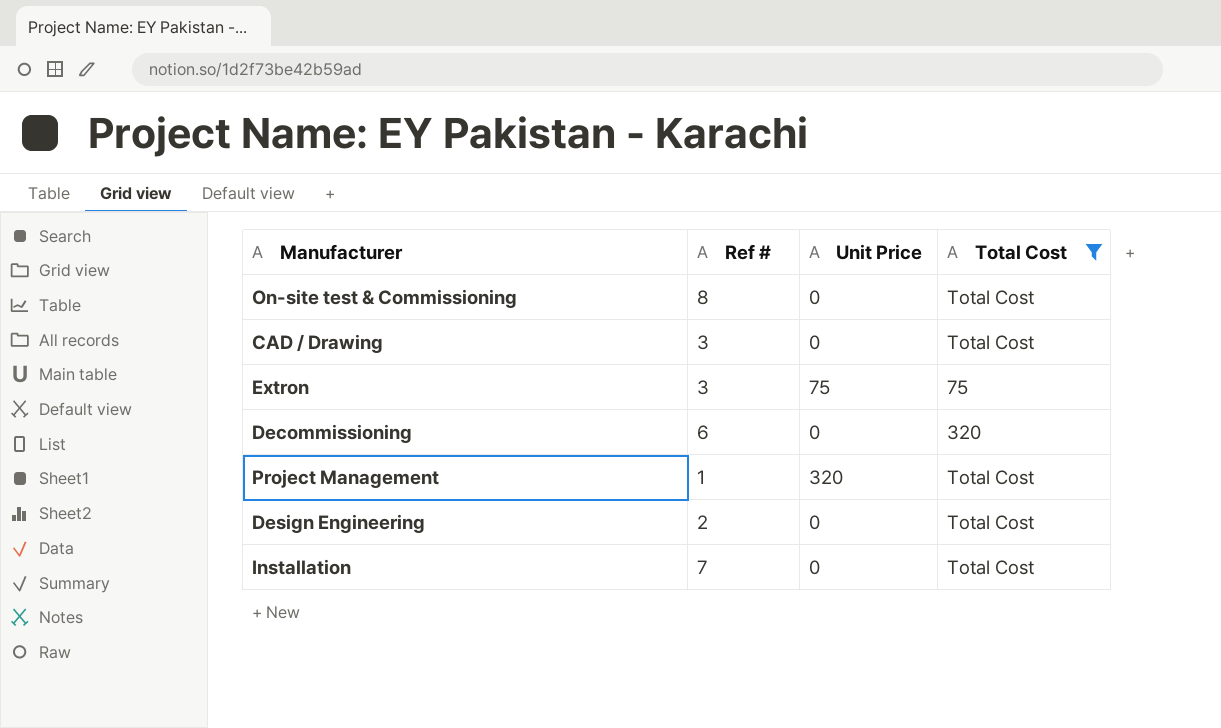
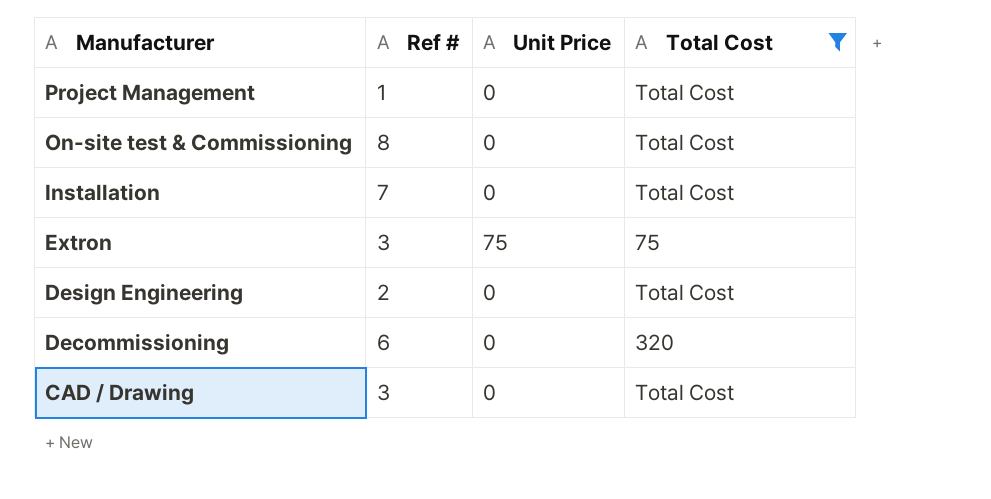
row order: none -> Manufacturer descending
Project Management | Unit Price: 320 -> 0

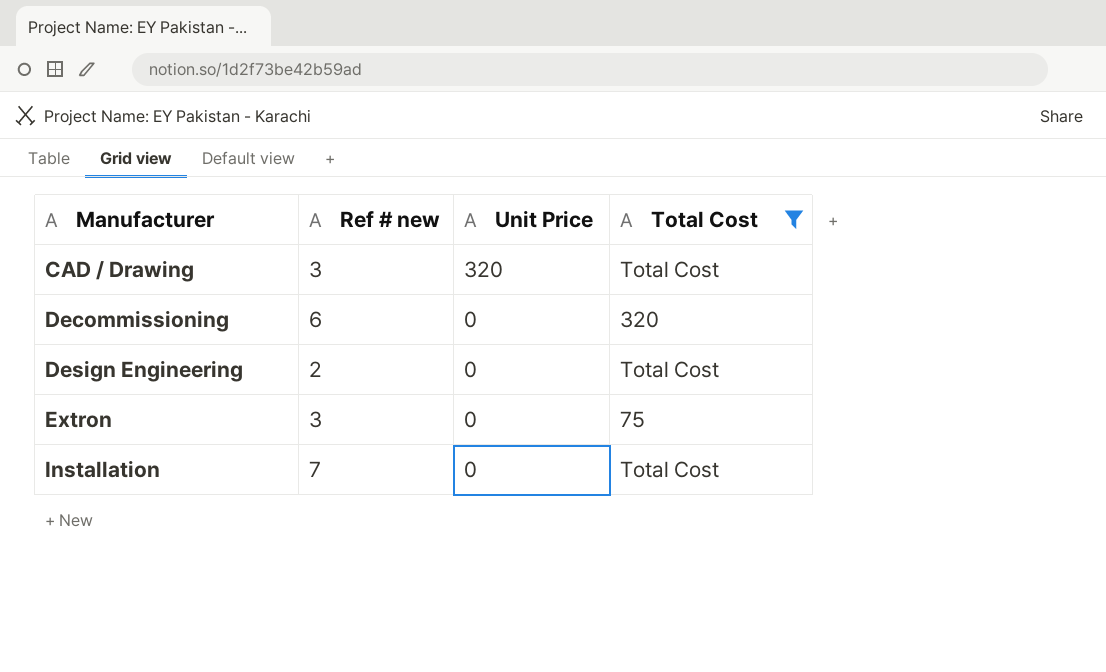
row order: Manufacturer descending -> Manufacturer ascending
column name: Ref # -> Ref # new
row Project Management: 1 | 0 | Total Cost -> none
row On-site test & Commissioning: 8 | 0 | Total Cost -> none
CAD / Drawing | Unit Price: 0 -> 320
Extron | Unit Price: 75 -> 0

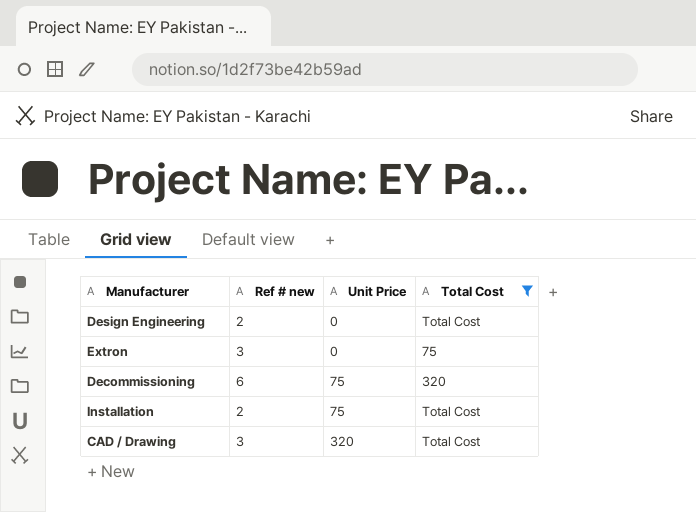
row order: Manufacturer ascending -> Unit Price ascending
Decommissioning | Unit Price: 0 -> 75
Installation | Ref # new: 7 -> 2
Installation | Unit Price: 0 -> 75

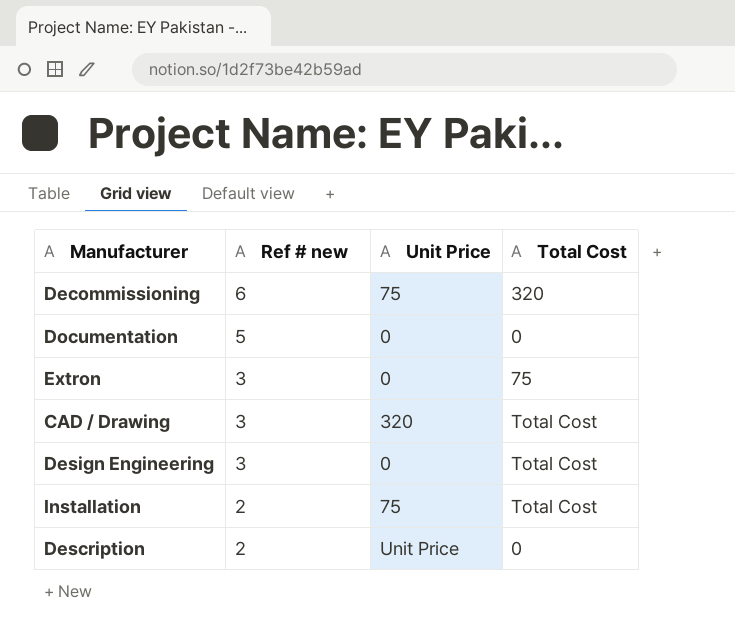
filter: Total Cost != 0 -> none
row order: Unit Price ascending -> Ref # new descending
Design Engineering | Ref # new: 2 -> 3

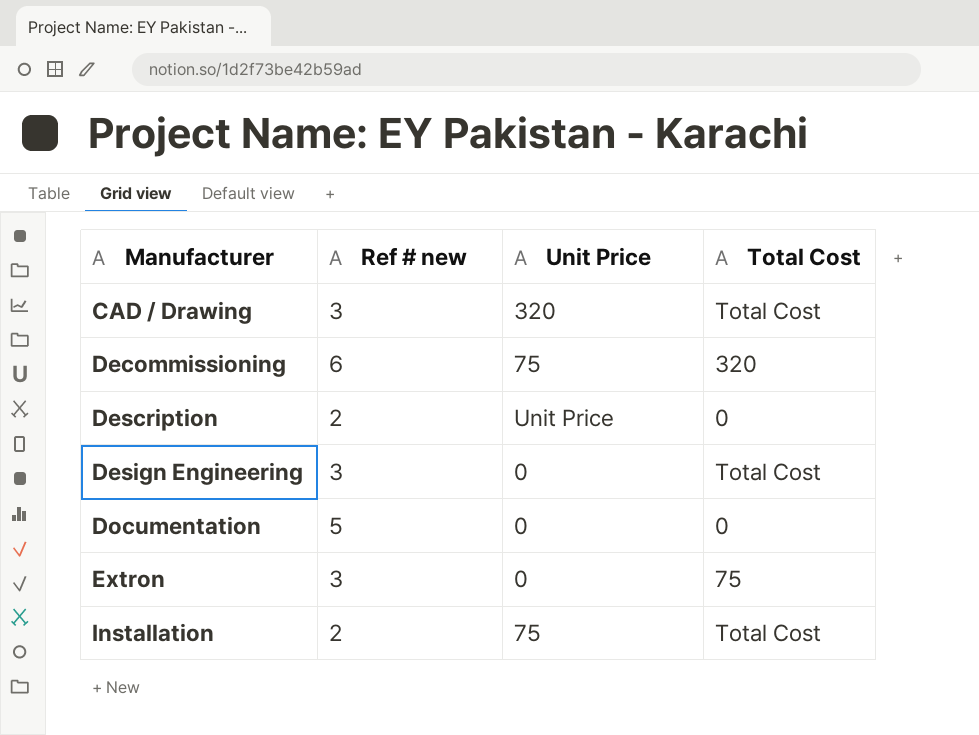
row order: Ref # new descending -> Manufacturer ascending

